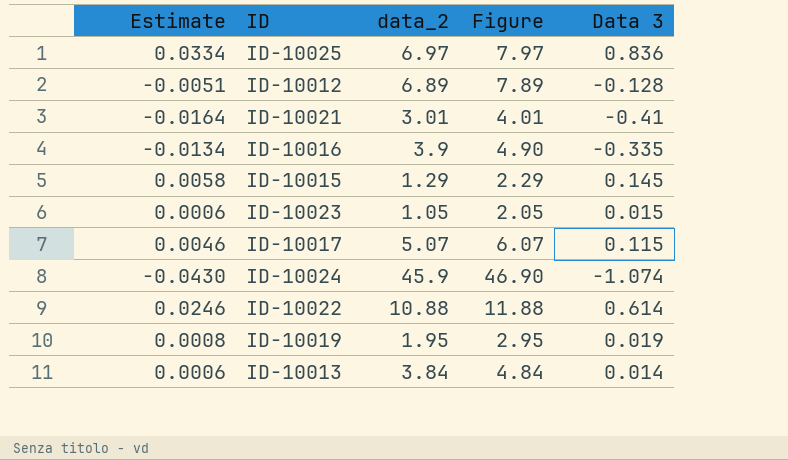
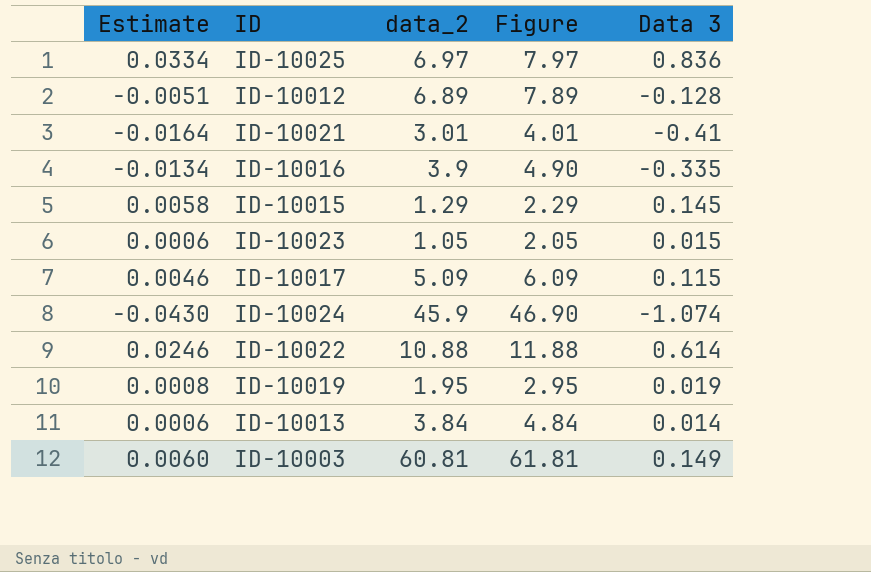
ID-10017 | data_2: 5.07 -> 5.09
ID-10017 | Figure: 6.07 -> 6.09
row ID-10003: none -> 0.0060 | 60.81 | 61.81 | 0.149

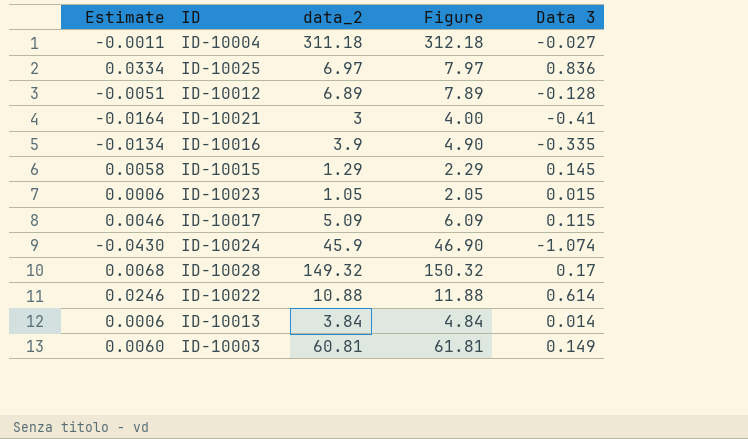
row ID-10019: 0.0008 | 1.95 | 2.95 | 0.019 -> none
row ID-10004: none -> -0.0011 | 311.18 | 312.18 | -0.027
ID-10021 | data_2: 3.01 -> 3
ID-10021 | Figure: 4.01 -> 4.00
row ID-10028: none -> 0.0068 | 149.32 | 150.32 | 0.17

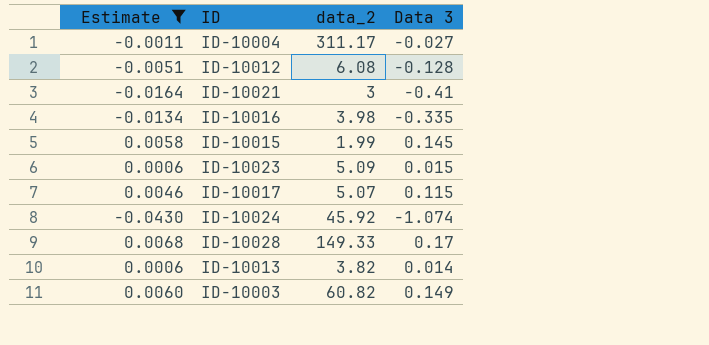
filter: none -> Estimate <= 0.0068
column Figure | formula: [data_2] + 1 -> none
ID-10004 | data_2: 311.18 -> 311.17
ID-10012 | data_2: 6.89 -> 6.08
ID-10016 | data_2: 3.9 -> 3.98
ID-10015 | data_2: 1.29 -> 1.99
ID-10023 | data_2: 1.05 -> 5.09
ID-10017 | data_2: 5.09 -> 5.07
ID-10024 | data_2: 45.9 -> 45.92
ID-10028 | data_2: 149.32 -> 149.33
ID-10013 | data_2: 3.84 -> 3.82
ID-10003 | data_2: 60.81 -> 60.82

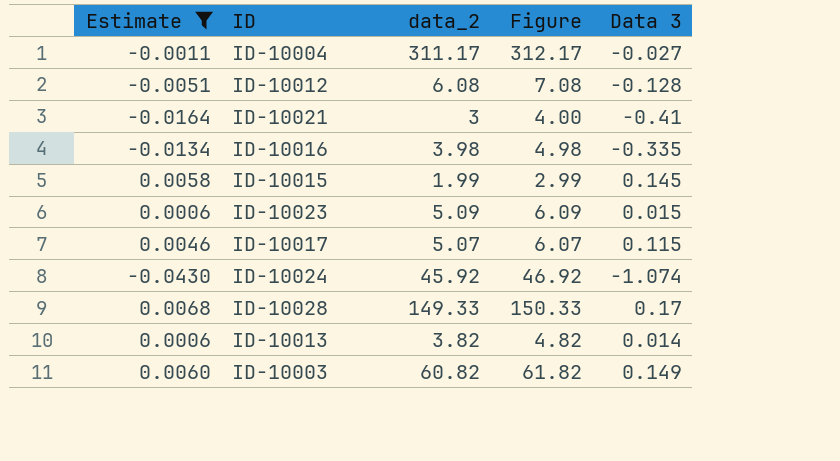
column Figure | formula: none -> [data_2] + 1

